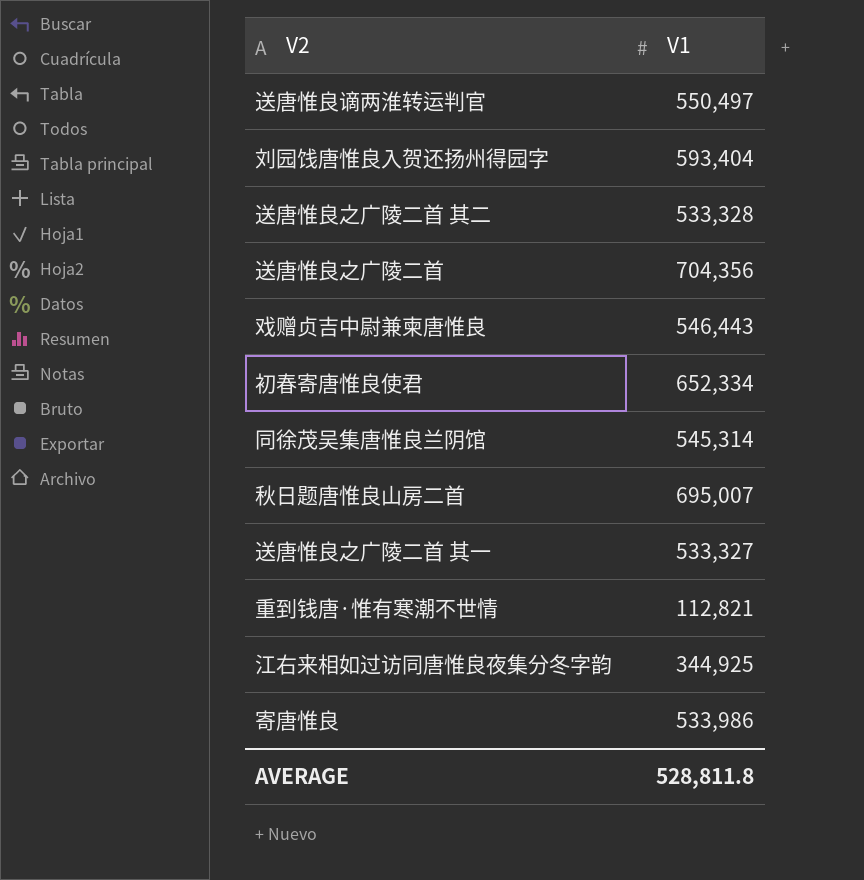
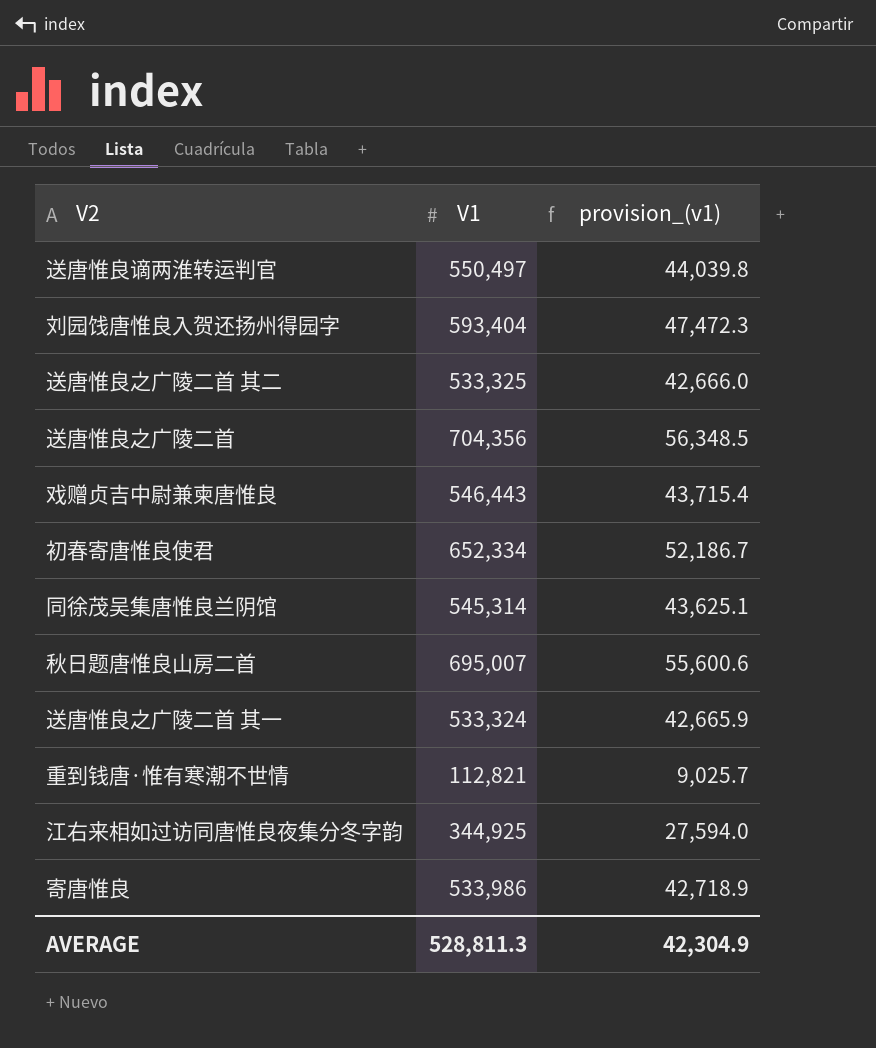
column provision_(v1) | formula: none -> [V1] * 0.08
送唐惟良之广陵二首 其二 | V1: 533,328 -> 533,325
送唐惟良之广陵二首 其一 | V1: 533,327 -> 533,324
AVERAGE | V1: 528,811.8 -> 528,811.3

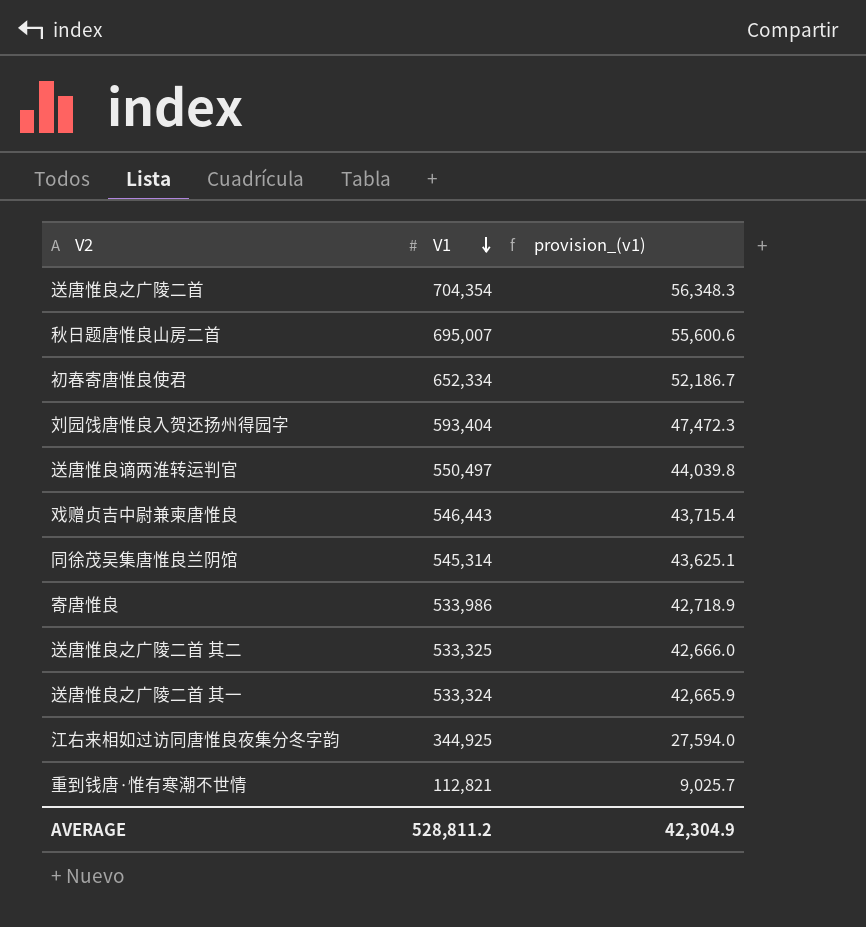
row order: none -> V1 descending
送唐惟良之广陵二首 | V1: 704,356 -> 704,354
送唐惟良之广陵二首 | provision_(v1): 56,348.5 -> 56,348.3
AVERAGE | V1: 528,811.3 -> 528,811.2

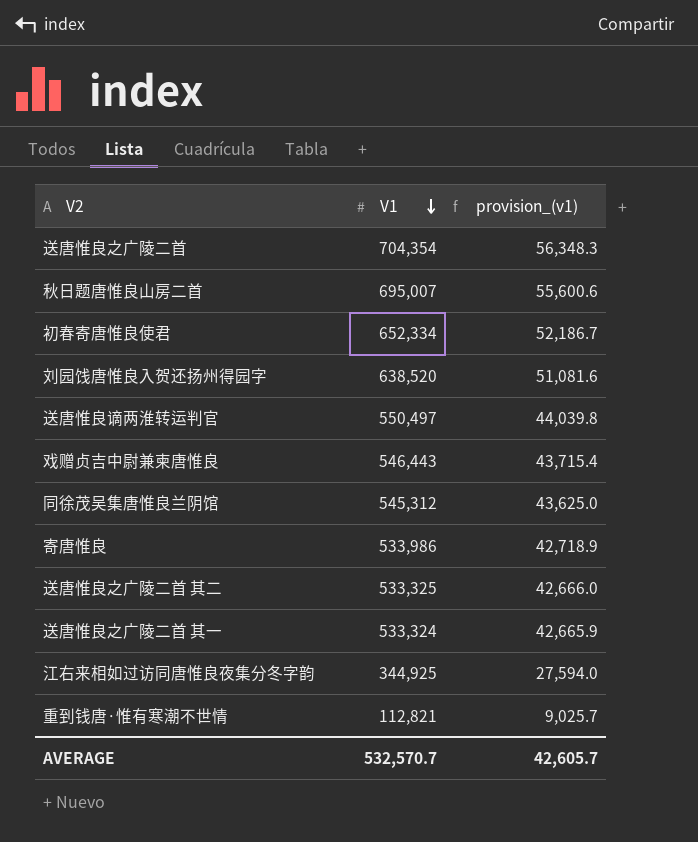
刘园饯唐惟良入贺还扬州得园字 | V1: 593,404 -> 638,520
刘园饯唐惟良入贺还扬州得园字 | provision_(v1): 47,472.3 -> 51,081.6
同徐茂吴集唐惟良兰阴馆 | V1: 545,314 -> 545,312
同徐茂吴集唐惟良兰阴馆 | provision_(v1): 43,625.1 -> 43,625.0
AVERAGE | V1: 528,811.2 -> 532,570.7
AVERAGE | provision_(v1): 42,304.9 -> 42,605.7

